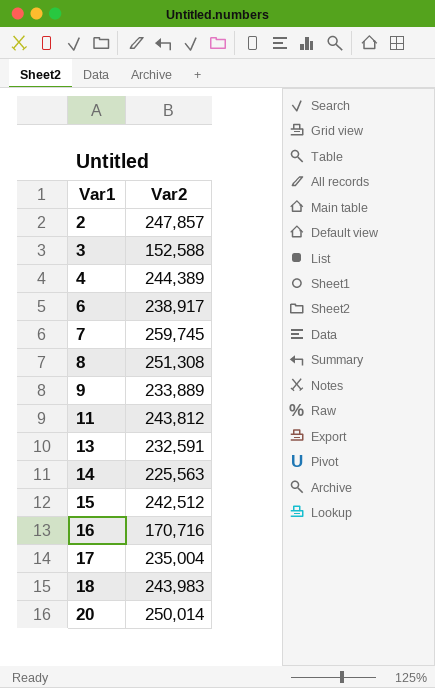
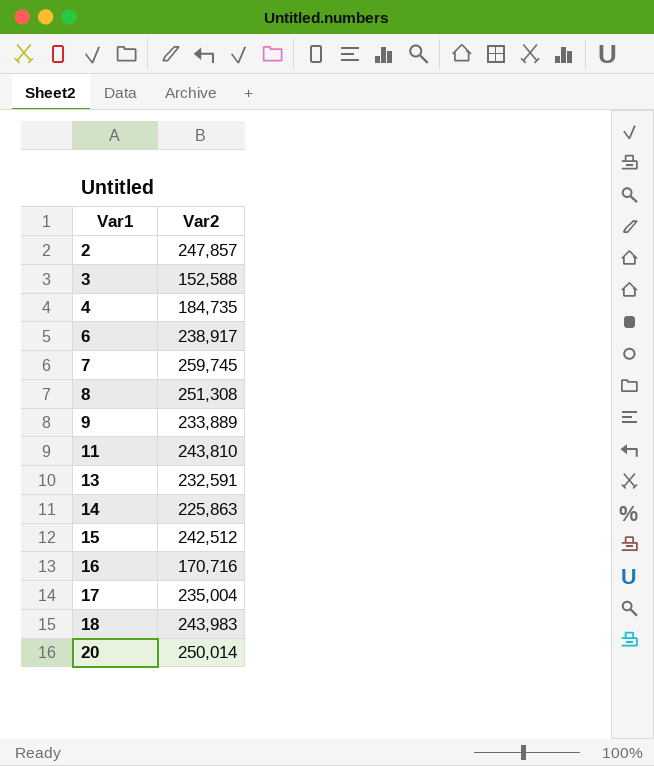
4 | Var2: 244,389 -> 184,735
11 | Var2: 243,812 -> 243,810
14 | Var2: 225,563 -> 225,863

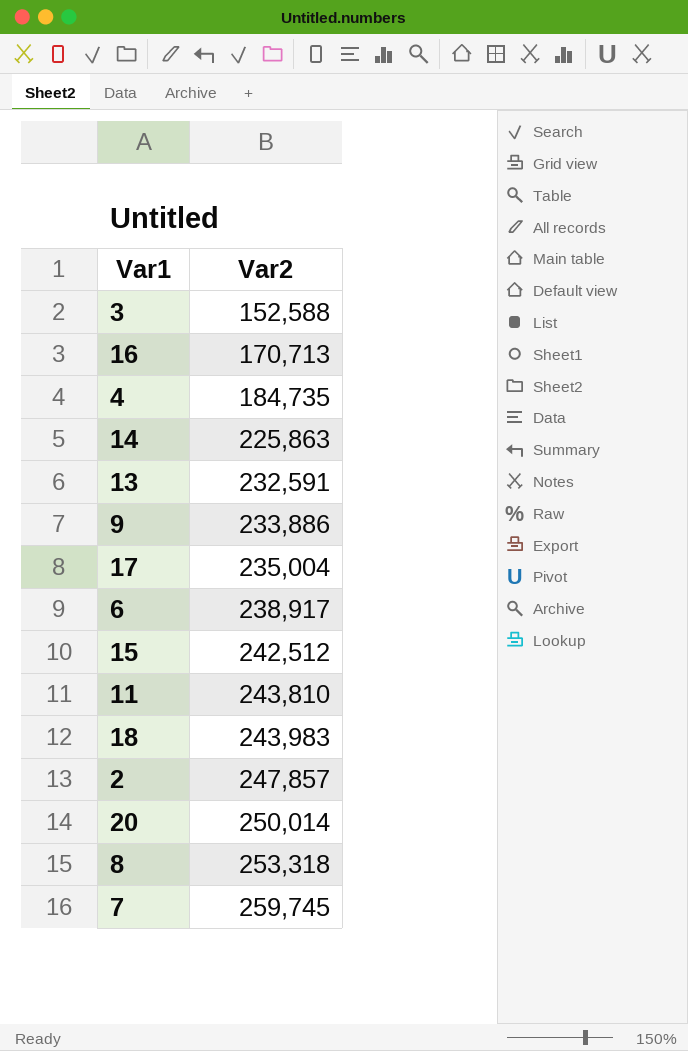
row order: Var1 ascending -> Var2 ascending
16 | Var2: 170,716 -> 170,713
9 | Var2: 233,889 -> 233,886
8 | Var2: 251,308 -> 253,318

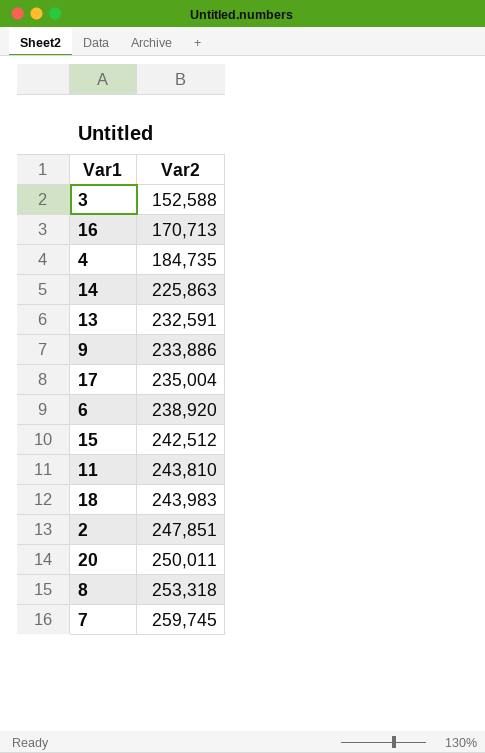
6 | Var2: 238,917 -> 238,920
2 | Var2: 247,857 -> 247,851
20 | Var2: 250,014 -> 250,011

